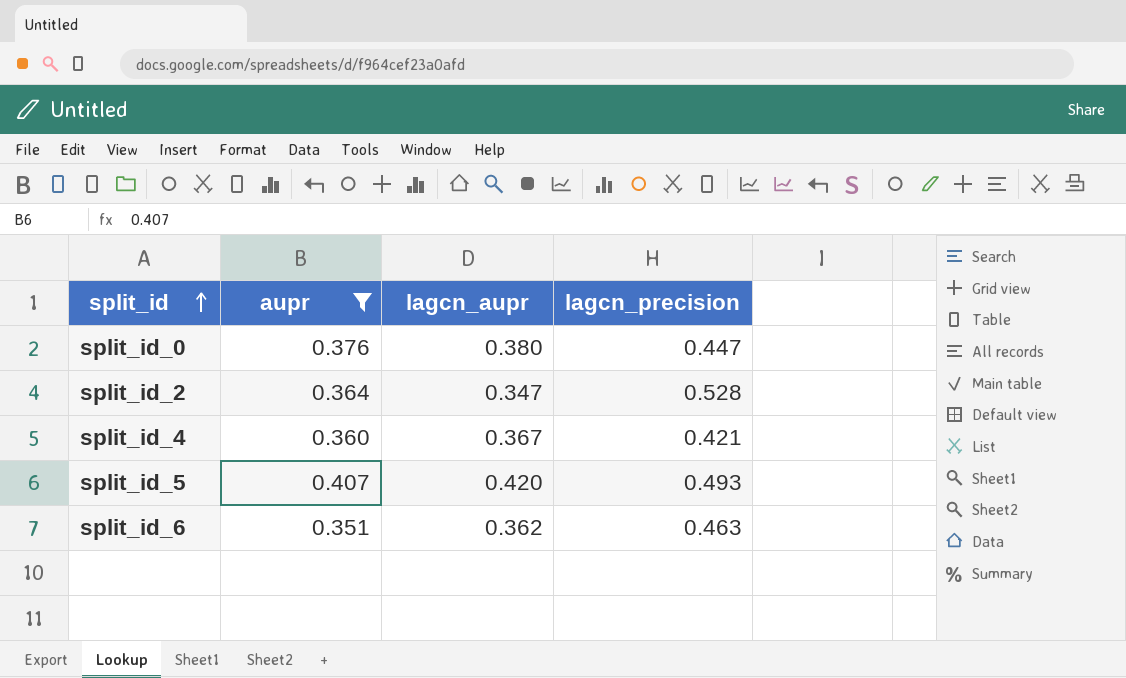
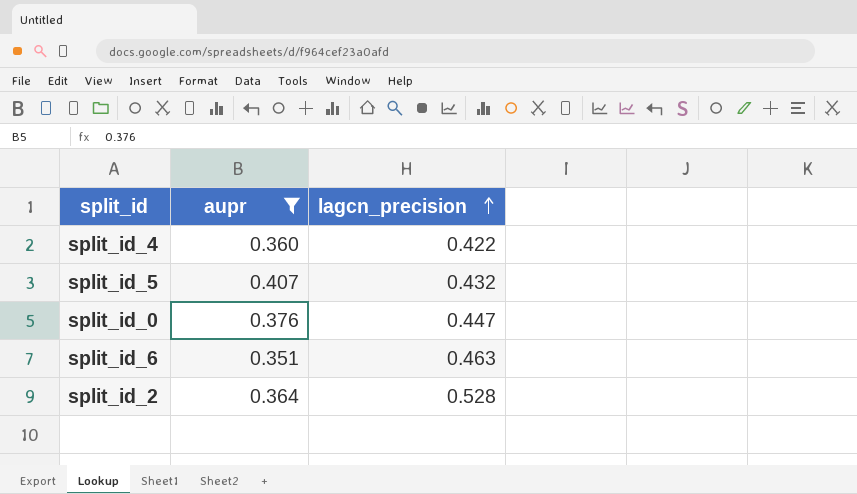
row order: split_id ascending -> lagcn_precision ascending
column lagcn_aupr | position: 3 -> none
split_id_4 | lagcn_precision: 0.421 -> 0.422
split_id_5 | lagcn_precision: 0.493 -> 0.432

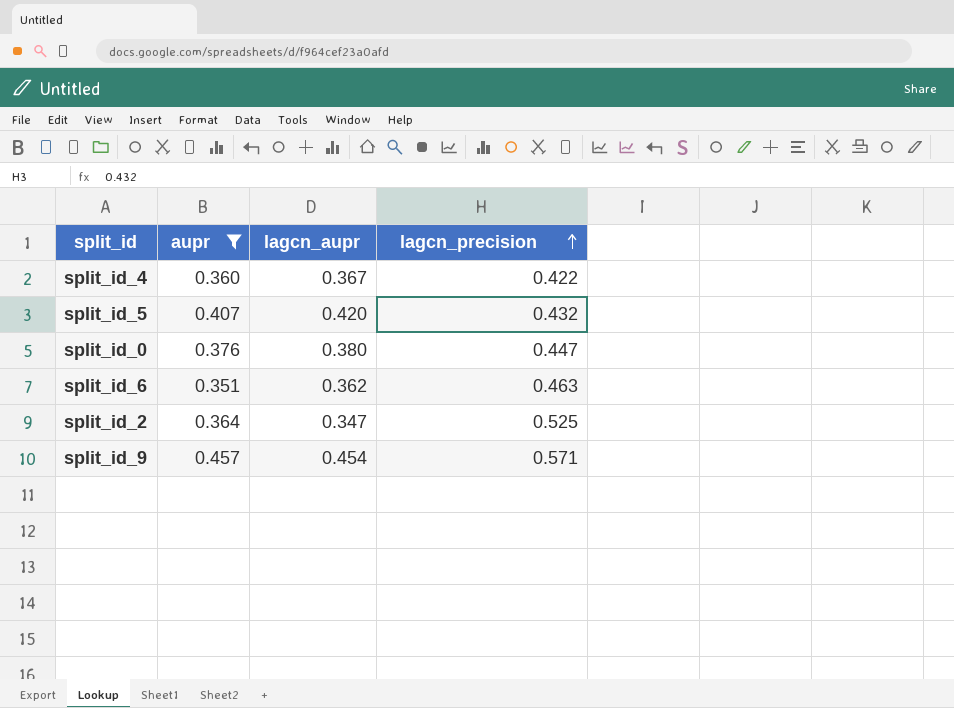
column lagcn_aupr | position: none -> 3
split_id_2 | lagcn_precision: 0.528 -> 0.525
row split_id_9: none -> 0.457 | 0.454 | 0.571

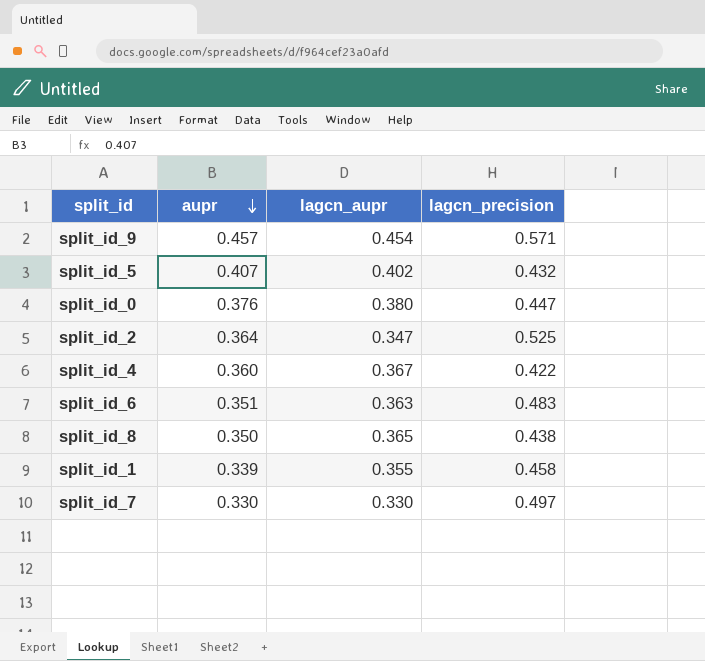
filter: aupr >= 0.351 -> none
row order: lagcn_precision ascending -> aupr descending
split_id_5 | lagcn_aupr: 0.420 -> 0.402
split_id_6 | lagcn_aupr: 0.362 -> 0.363
split_id_6 | lagcn_precision: 0.463 -> 0.483

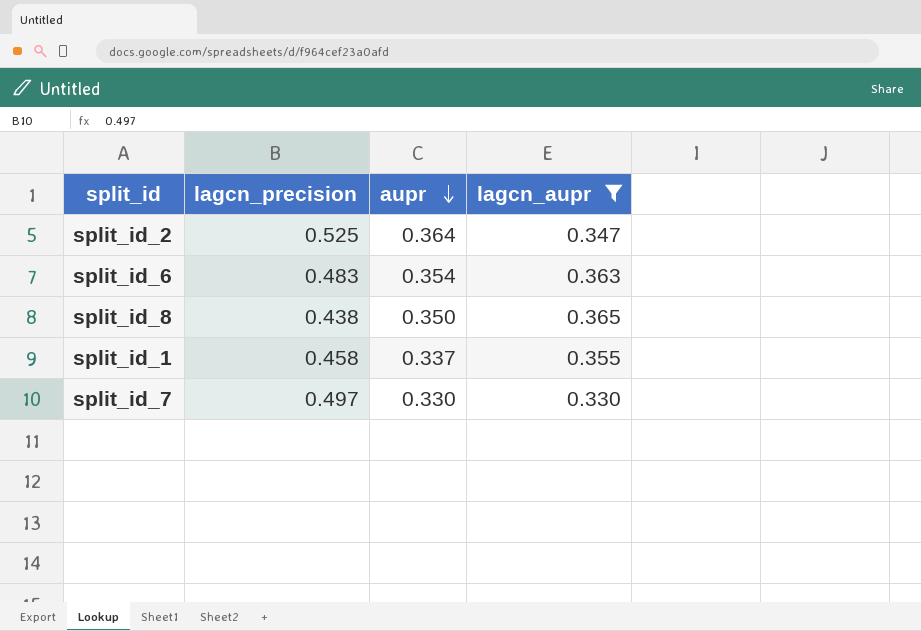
filter: none -> lagcn_aupr <= 0.365
column lagcn_precision | position: 4 -> 2
split_id_6 | aupr: 0.351 -> 0.354
split_id_1 | aupr: 0.339 -> 0.337

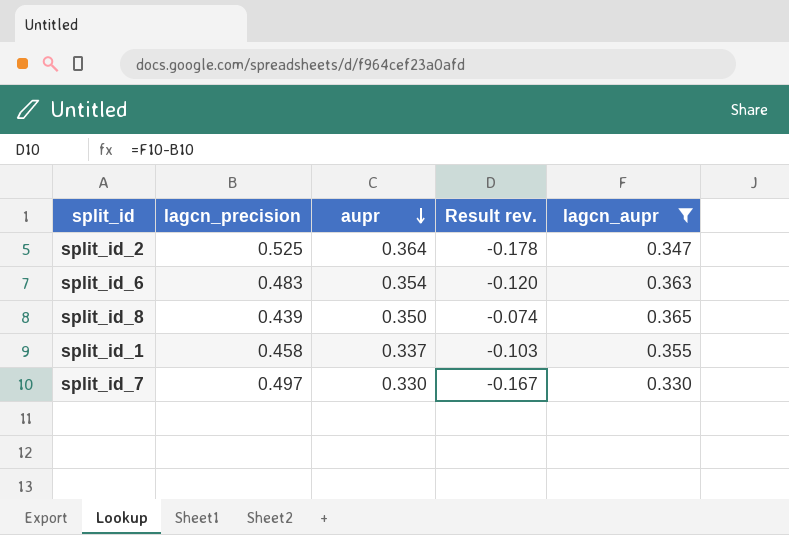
column Result rev. | formula: none -> [lagcn_aupr] - [lagcn_precision]
split_id_8 | lagcn_precision: 0.438 -> 0.439

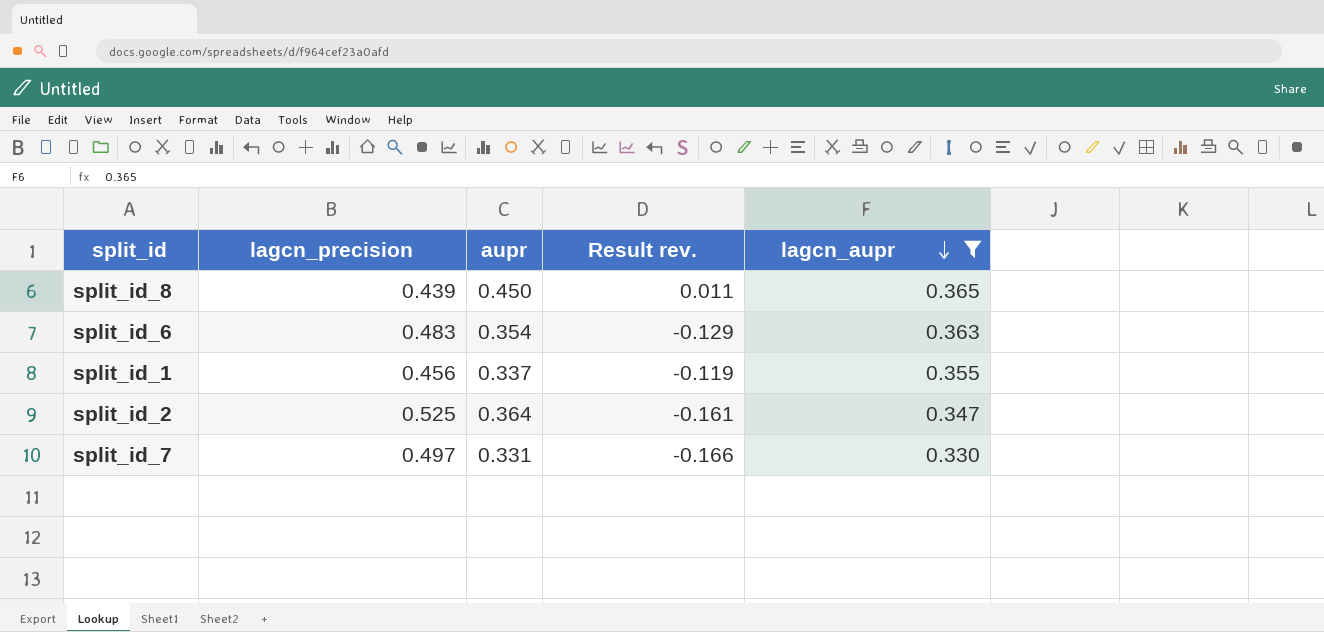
row order: aupr descending -> lagcn_aupr descending
column Result rev. | formula: [lagcn_aupr] - [lagcn_precision] -> [aupr] - [lagcn_precision]
split_id_8 | aupr: 0.350 -> 0.450
split_id_1 | lagcn_precision: 0.458 -> 0.456
split_id_7 | aupr: 0.330 -> 0.331

